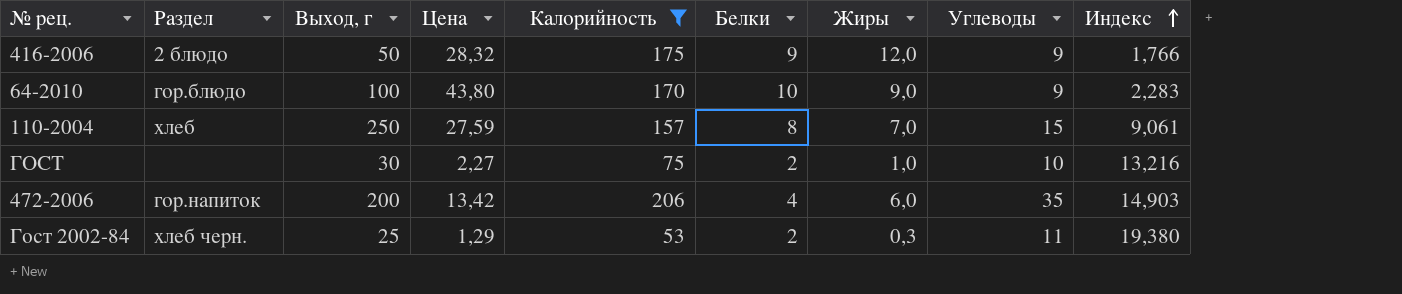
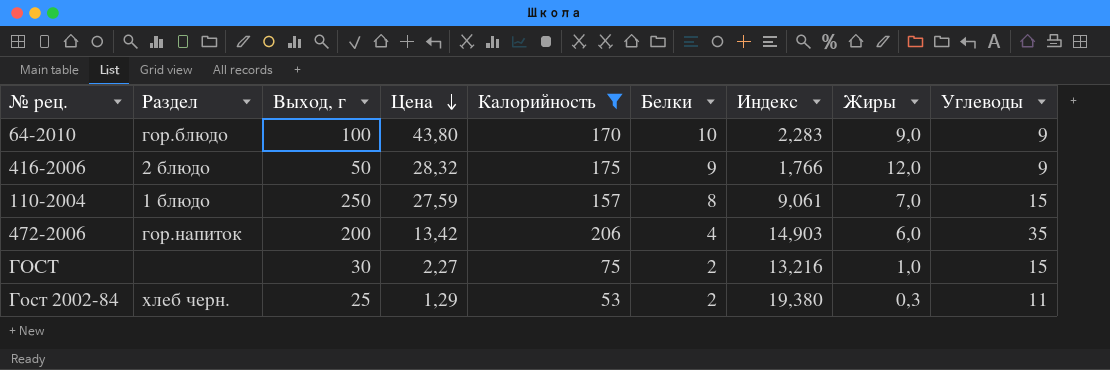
row order: Индекс ascending -> Цена descending
column Индекс | position: 9 -> 7
110-2004 | Раздел: хлеб -> 1 блюдо
ГОСТ | Углеводы: 10 -> 15

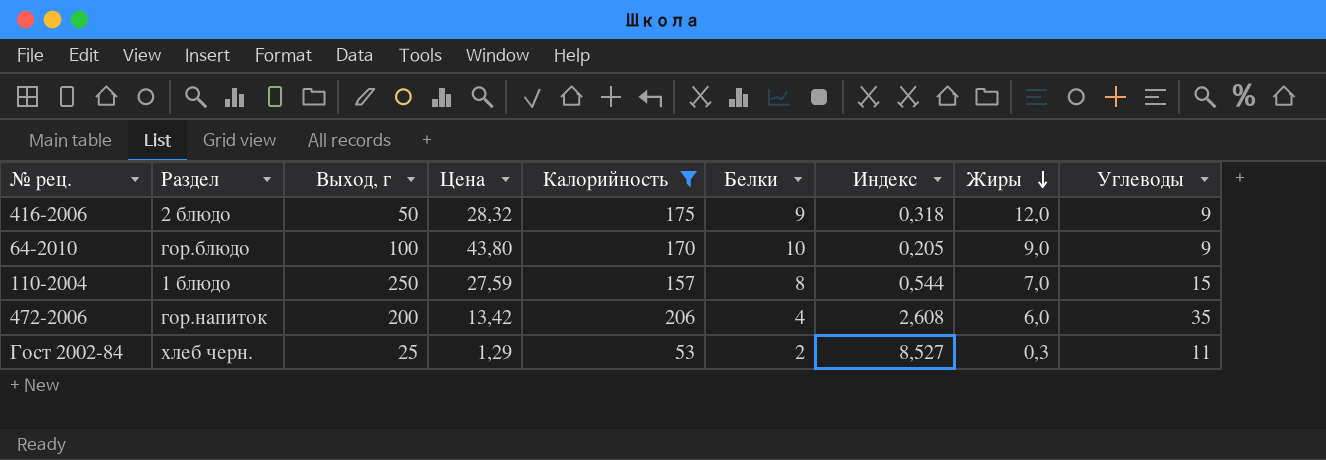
row order: Цена descending -> Жиры descending
column Индекс | formula: [Выход, г] / [Цена] -> [Углеводы] / [Цена]
row ГОСТ: none | 30 | 2,27 | 75 | 2 | 13,216 | 1,0 | 15 -> none

